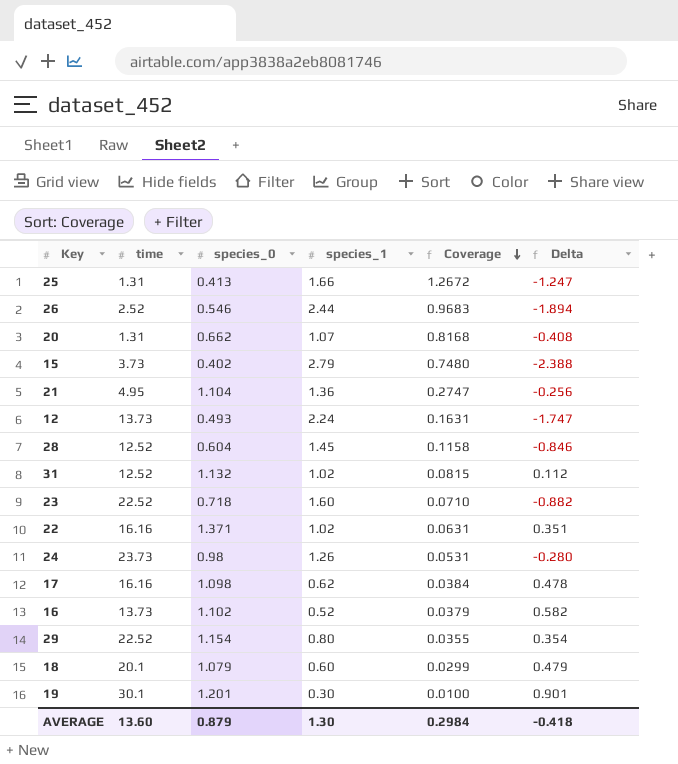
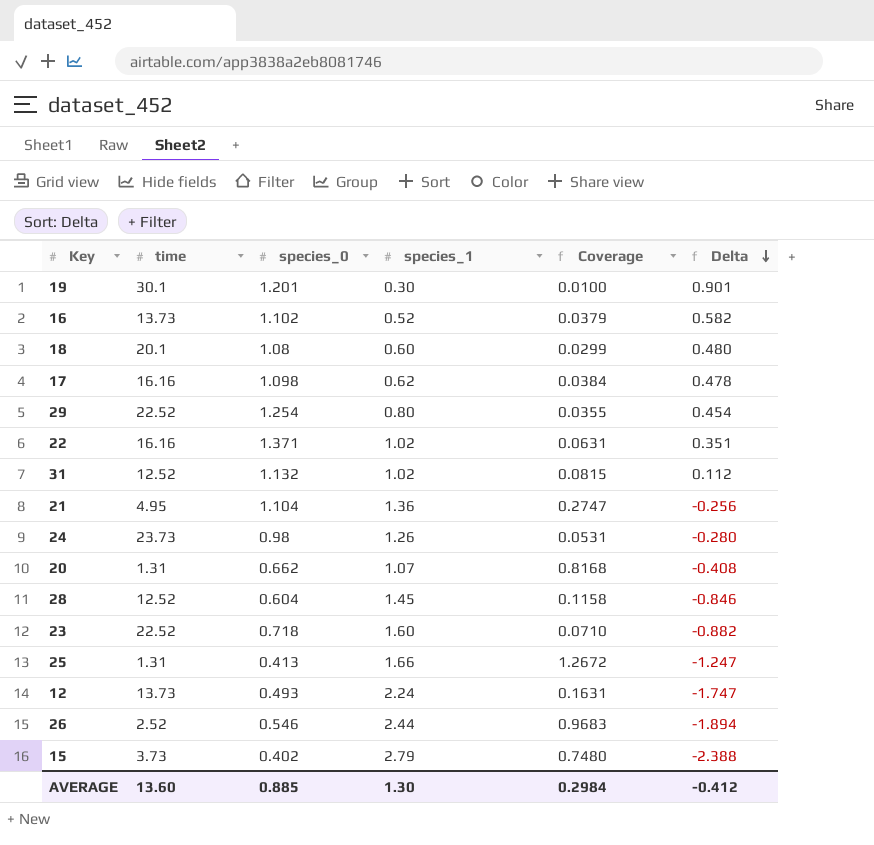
row order: Coverage descending -> Delta descending
18 | species_0: 1.079 -> 1.08
18 | Delta: 0.479 -> 0.480
29 | species_0: 1.154 -> 1.254
29 | Delta: 0.354 -> 0.454
AVERAGE | species_0: 0.879 -> 0.885
AVERAGE | Delta: -0.418 -> -0.412

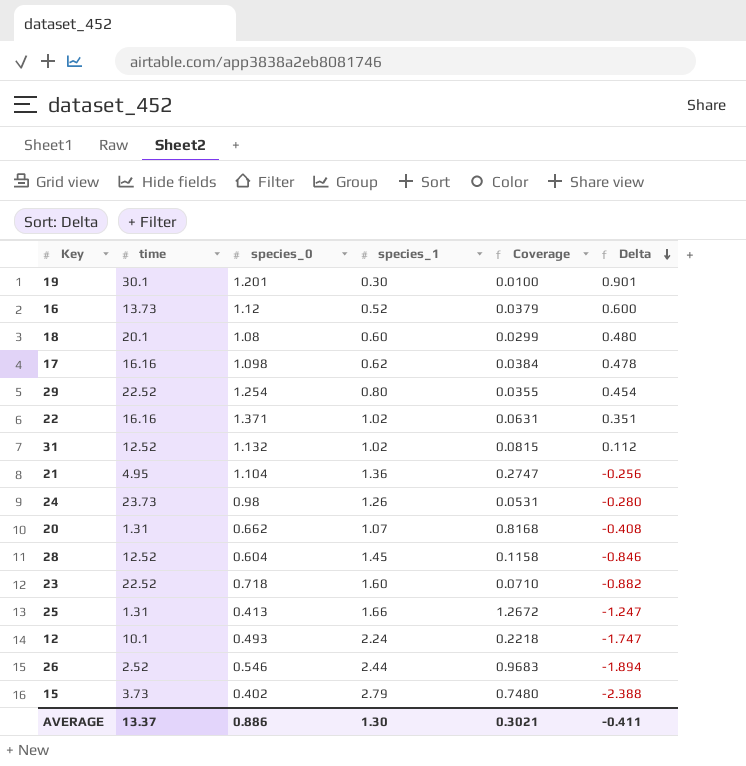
16 | species_0: 1.102 -> 1.12
16 | Delta: 0.582 -> 0.600
12 | time: 13.73 -> 10.1
12 | Coverage: 0.1631 -> 0.2218
AVERAGE | time: 13.60 -> 13.37
AVERAGE | species_0: 0.885 -> 0.886
AVERAGE | Coverage: 0.2984 -> 0.3021
AVERAGE | Delta: -0.412 -> -0.411

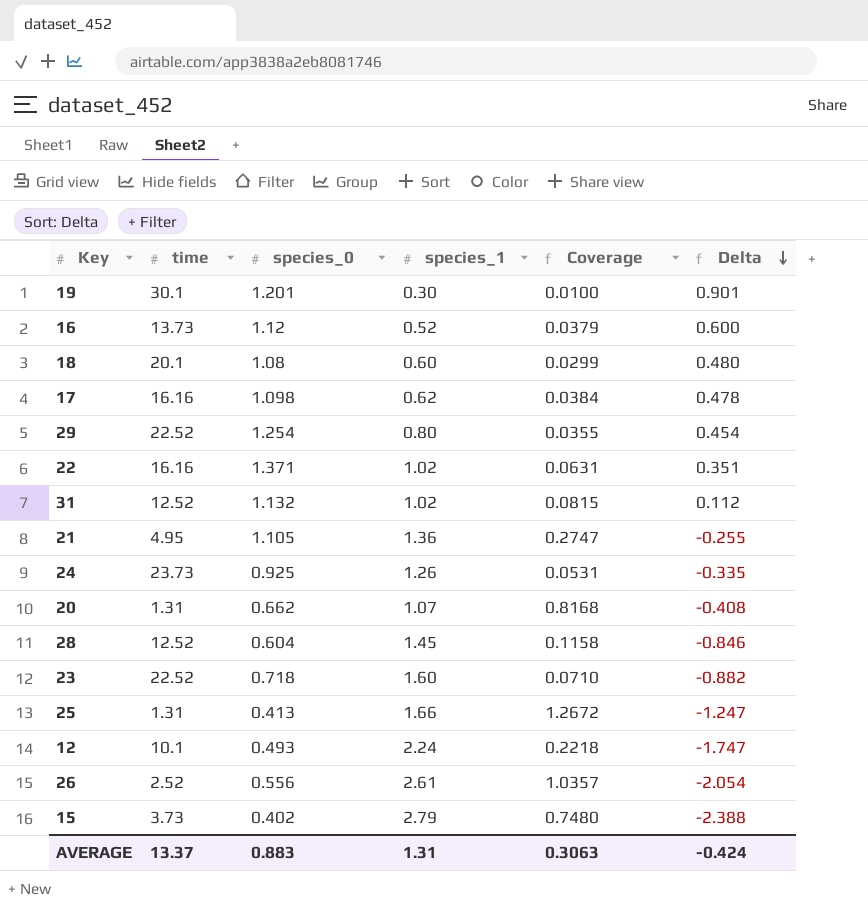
21 | species_0: 1.104 -> 1.105
21 | Delta: -0.256 -> -0.255
24 | species_0: 0.98 -> 0.925
24 | Delta: -0.280 -> -0.335
26 | species_0: 0.546 -> 0.556
26 | species_1: 2.44 -> 2.61
26 | Coverage: 0.9683 -> 1.0357
26 | Delta: -1.894 -> -2.054
AVERAGE | species_0: 0.886 -> 0.883
AVERAGE | species_1: 1.30 -> 1.31
AVERAGE | Coverage: 0.3021 -> 0.3063
AVERAGE | Delta: -0.411 -> -0.424

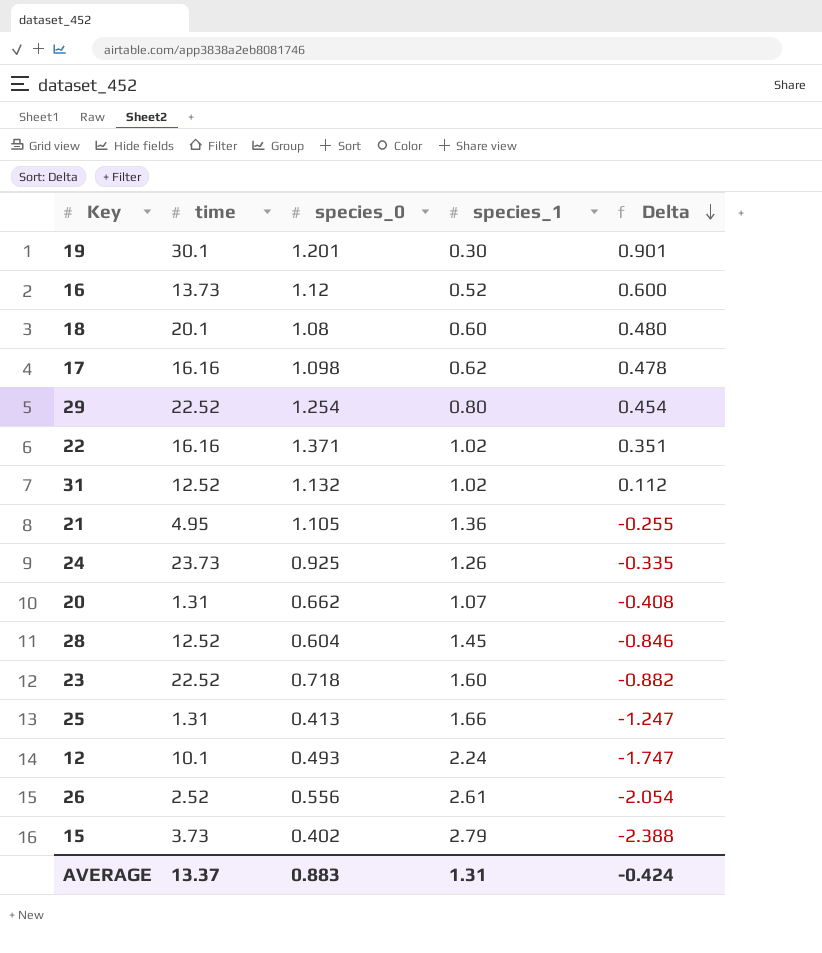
column Coverage | formula: [species_1] / [time] -> none

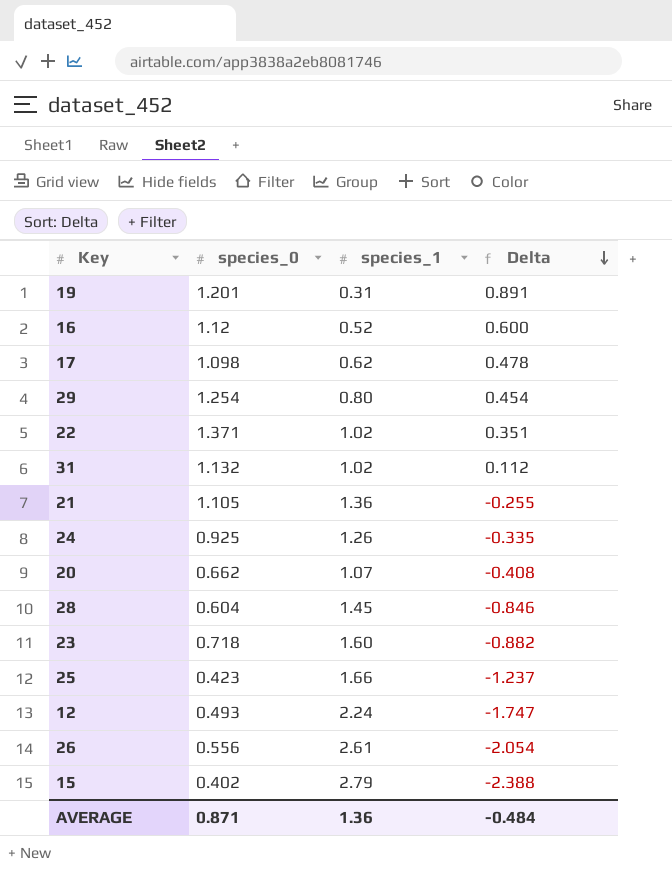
column time | position: 2 -> none
row 18: 20.1 | 1.08 | 0.60 | 0.480 -> none
19 | species_1: 0.30 -> 0.31
19 | Delta: 0.901 -> 0.891
25 | species_0: 0.413 -> 0.423
25 | Delta: -1.247 -> -1.237
AVERAGE | species_0: 0.883 -> 0.871
AVERAGE | species_1: 1.31 -> 1.36
AVERAGE | Delta: -0.424 -> -0.484

